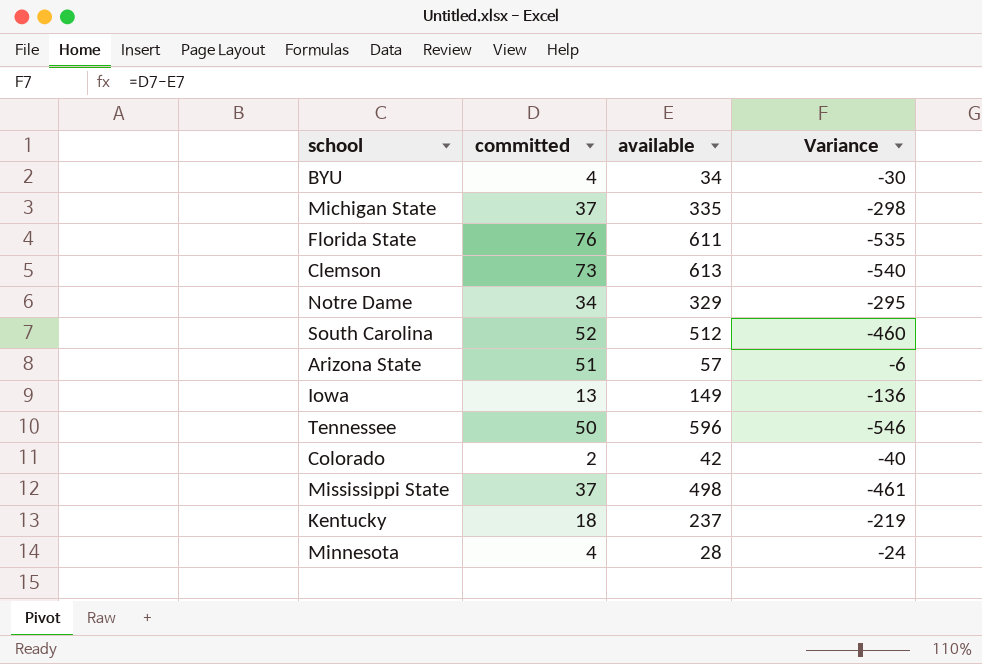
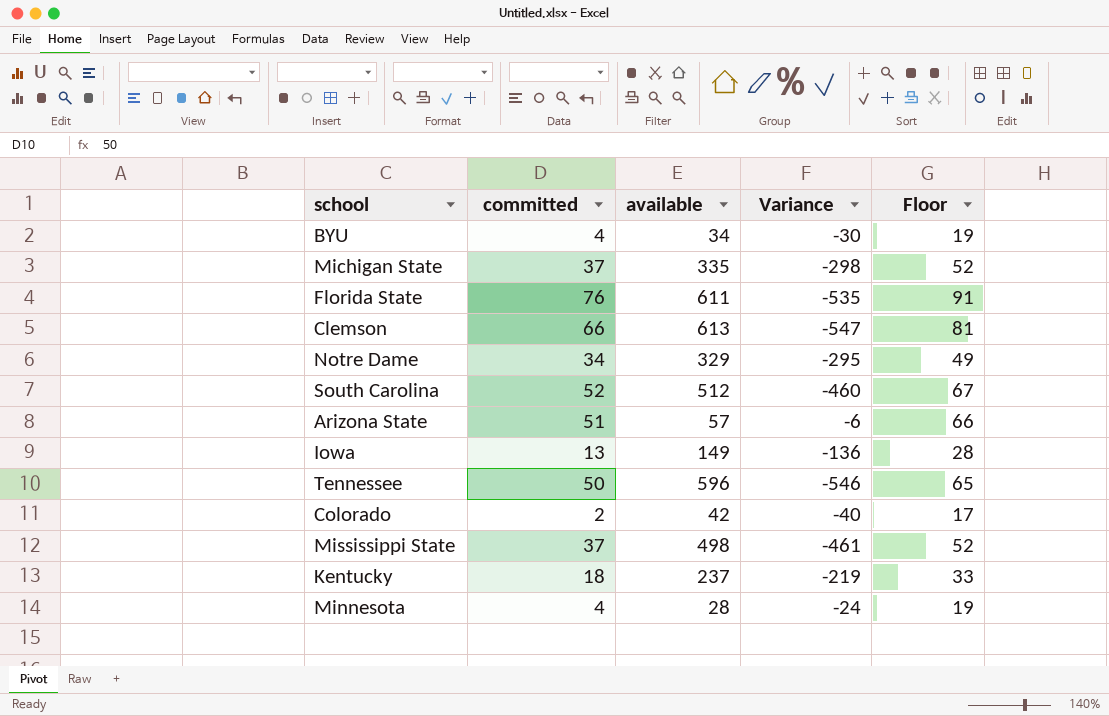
column Floor | formula: none -> [committed] + 15
Clemson | committed: 73 -> 66
Clemson | Variance: -540 -> -547

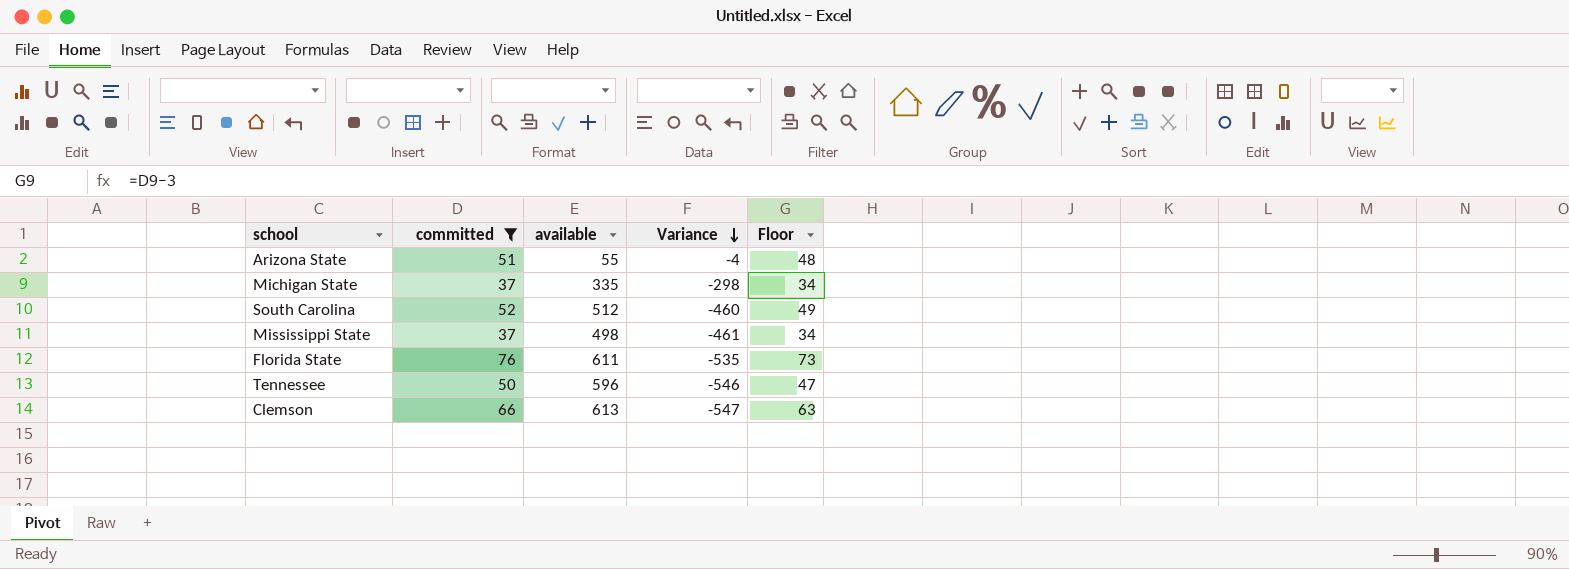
filter: none -> committed >= 37
row order: none -> Variance descending
column Floor | formula: [committed] + 15 -> [committed] - 3
Arizona State | available: 57 -> 55
Arizona State | Variance: -6 -> -4

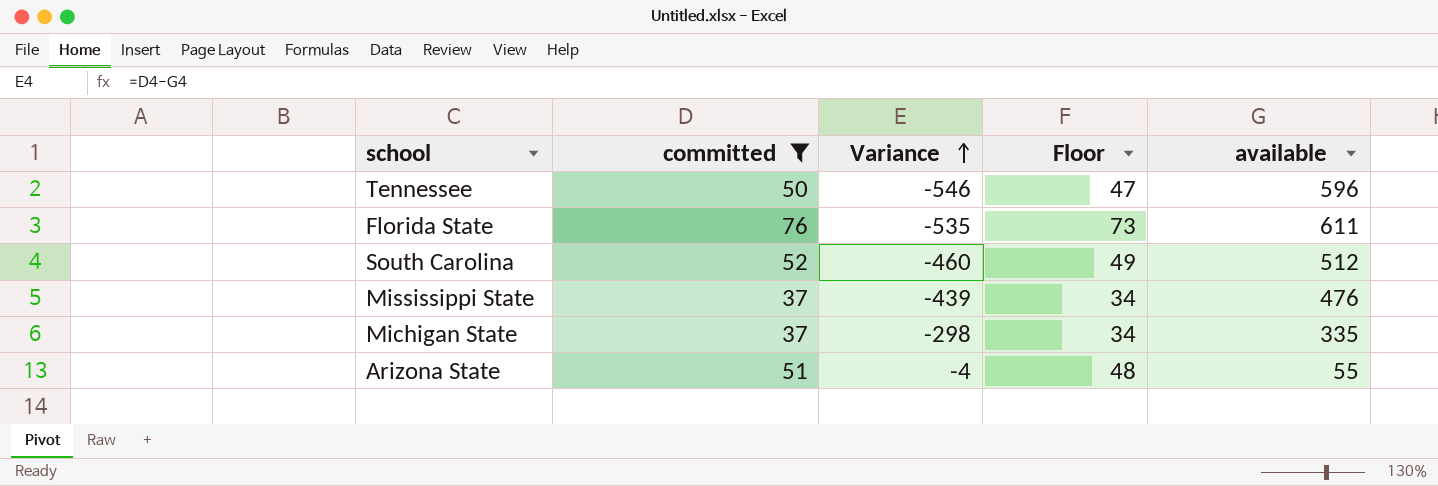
row order: Variance descending -> Variance ascending
column available | position: 3 -> 5
row Clemson: 66 | 613 | -547 | 63 -> none
Mississippi State | Variance: -461 -> -439
Mississippi State | available: 498 -> 476

